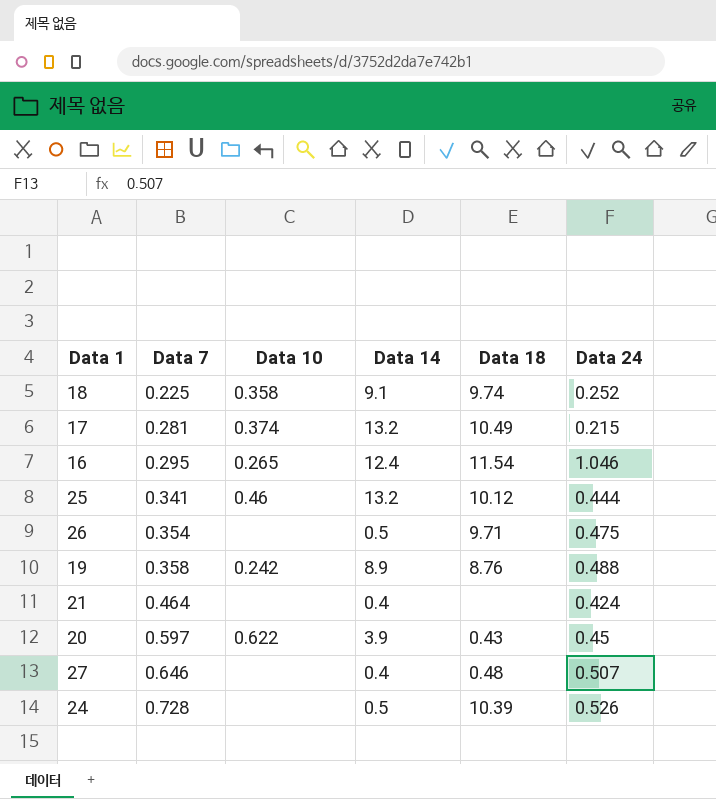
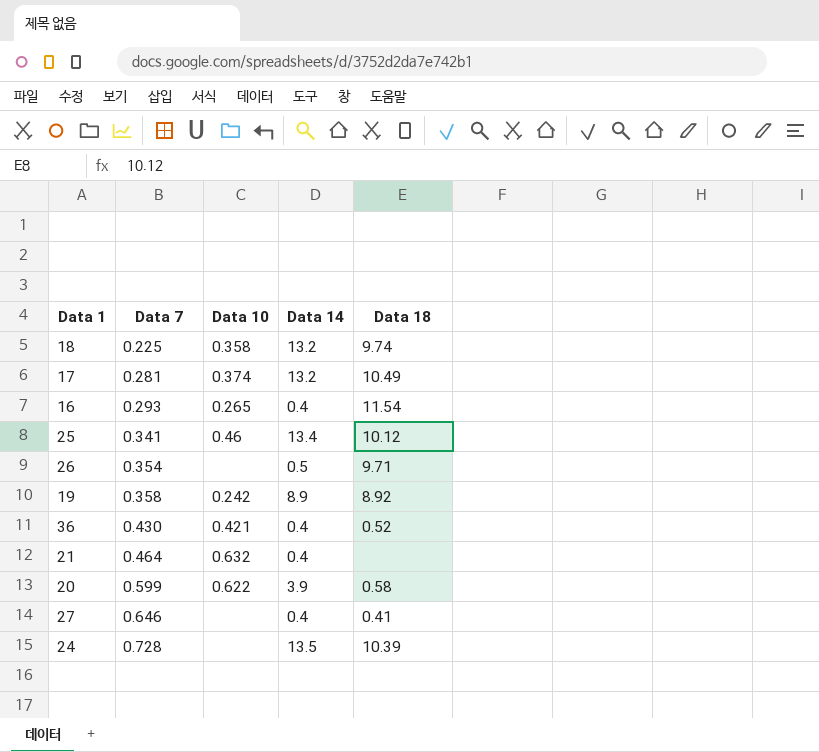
column Data 24 | position: 6 -> none
18 | Data 14: 9.1 -> 13.2
16 | Data 7: 0.295 -> 0.293
16 | Data 14: 12.4 -> 0.4
25 | Data 14: 13.2 -> 13.4
19 | Data 18: 8.76 -> 8.92
row 36: none -> 0.430 | 0.421 | 0.4 | 0.52
21 | Data 10: none -> 0.632
20 | Data 7: 0.597 -> 0.599
20 | Data 18: 0.43 -> 0.58
27 | Data 18: 0.48 -> 0.41
24 | Data 14: 0.5 -> 13.5

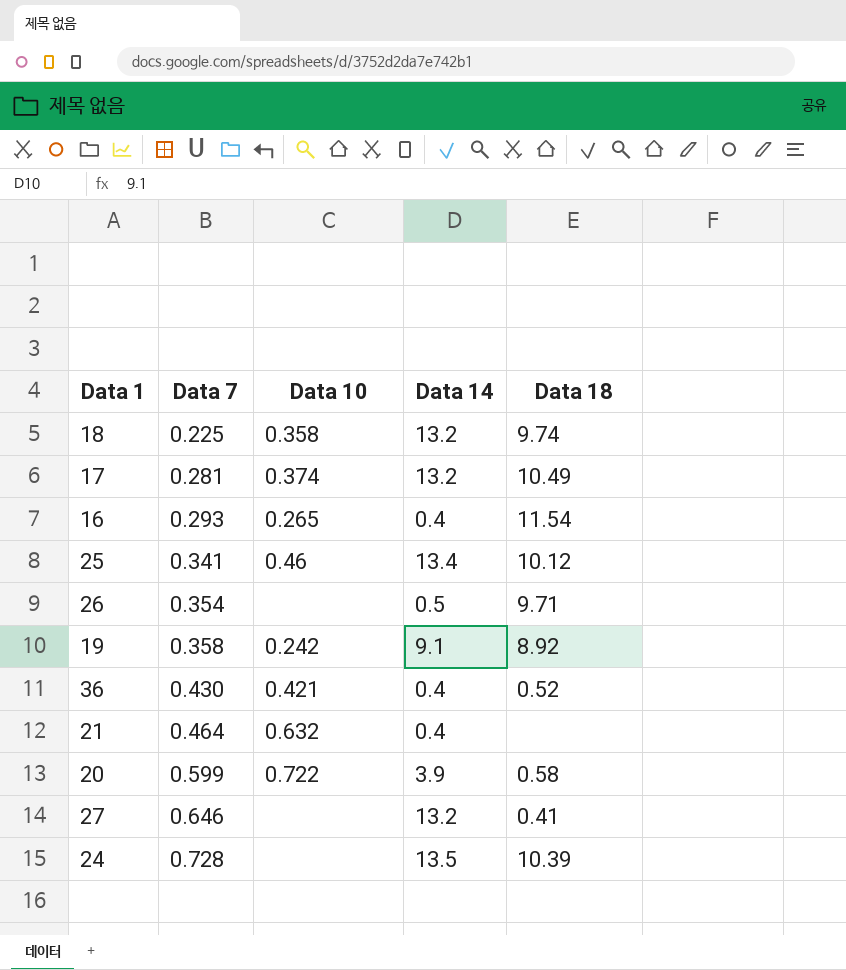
19 | Data 14: 8.9 -> 9.1
20 | Data 10: 0.622 -> 0.722
27 | Data 14: 0.4 -> 13.2

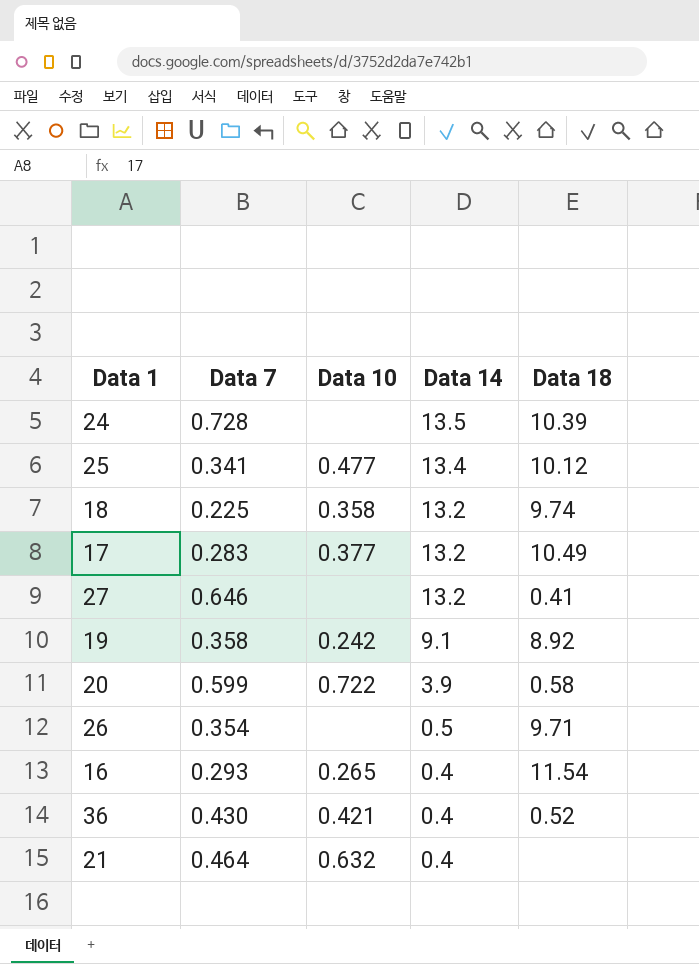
row order: Data 7 ascending -> Data 14 descending
25 | Data 10: 0.46 -> 0.477
17 | Data 7: 0.281 -> 0.283
17 | Data 10: 0.374 -> 0.377

